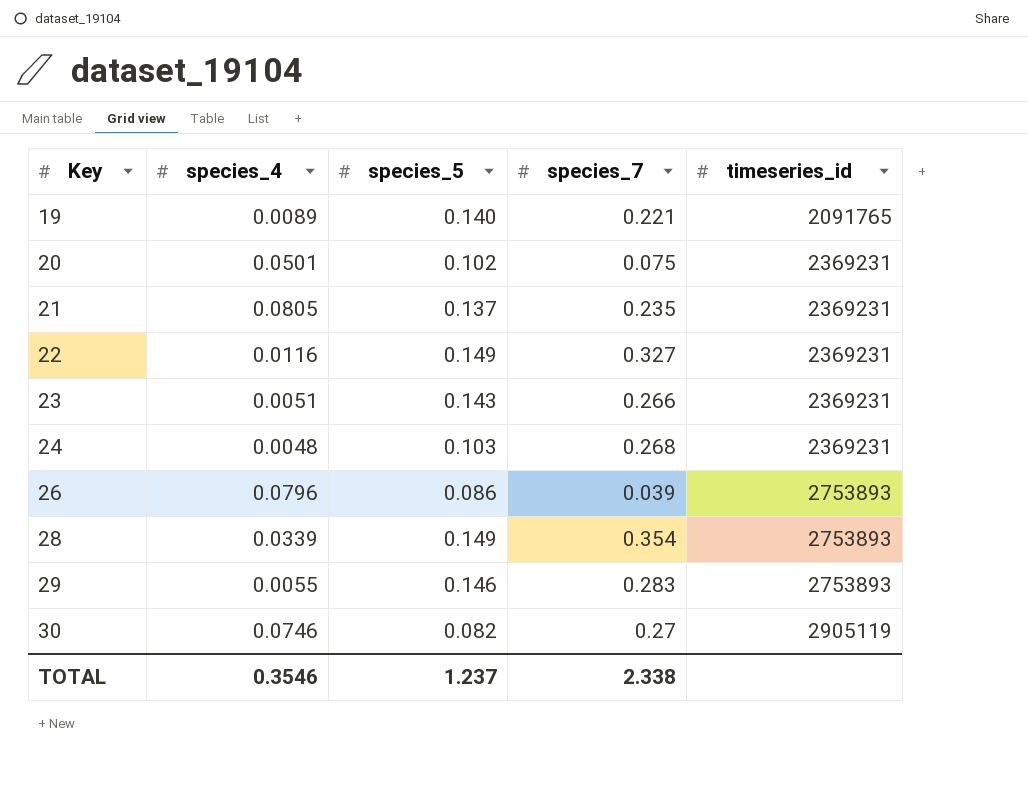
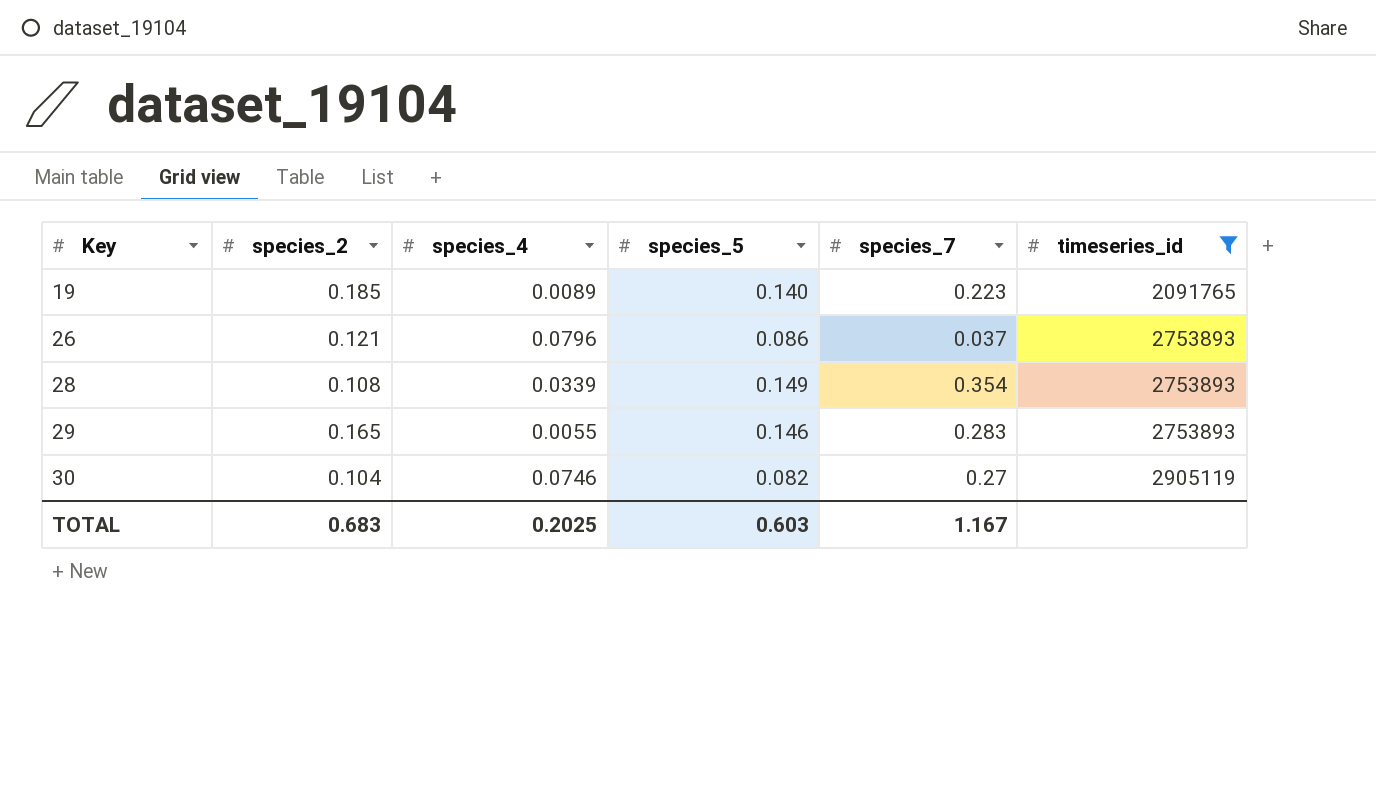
filter: none -> timeseries_id != 2369231
column species_2 | position: none -> 2
19 | species_7: 0.221 -> 0.223
26 | species_7: 0.039 -> 0.037
TOTAL | species_4: 0.3546 -> 0.2025
TOTAL | species_5: 1.237 -> 0.603
TOTAL | species_7: 2.338 -> 1.167

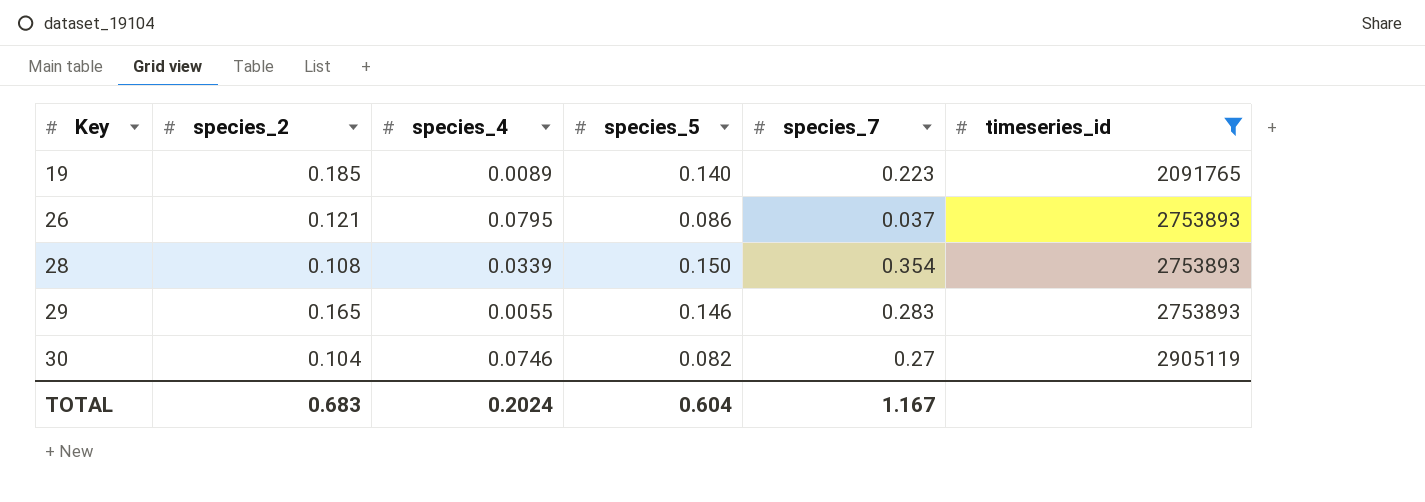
26 | species_4: 0.0796 -> 0.0795
28 | species_5: 0.149 -> 0.150
TOTAL | species_4: 0.2025 -> 0.2024
TOTAL | species_5: 0.603 -> 0.604

